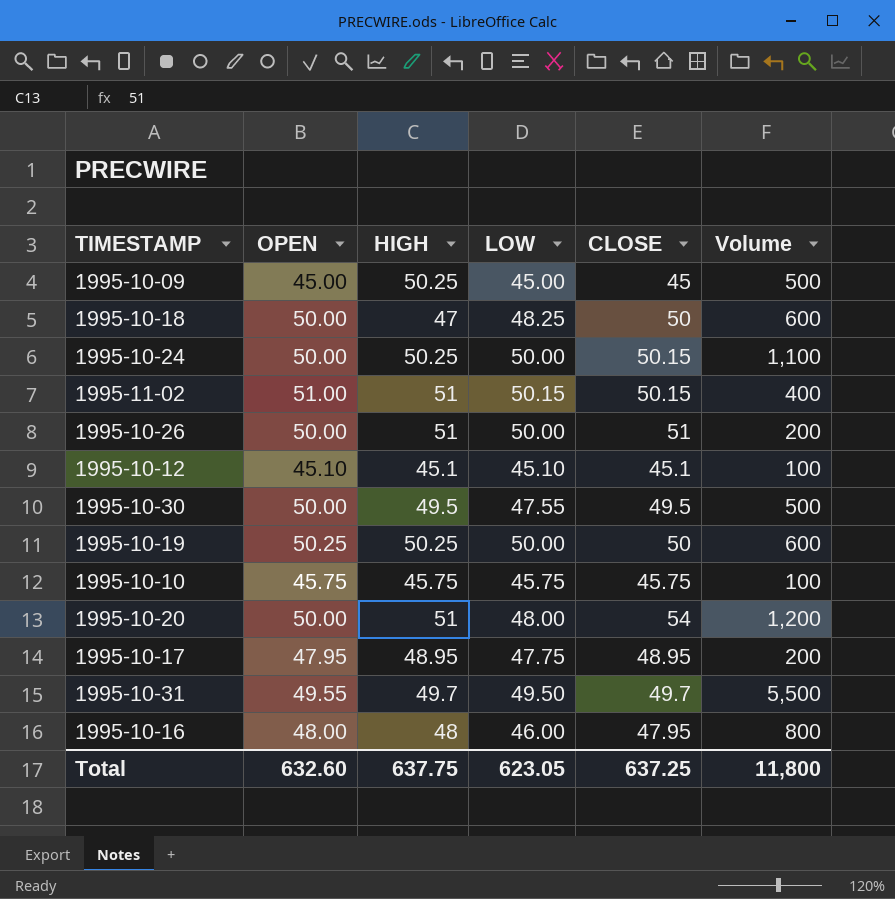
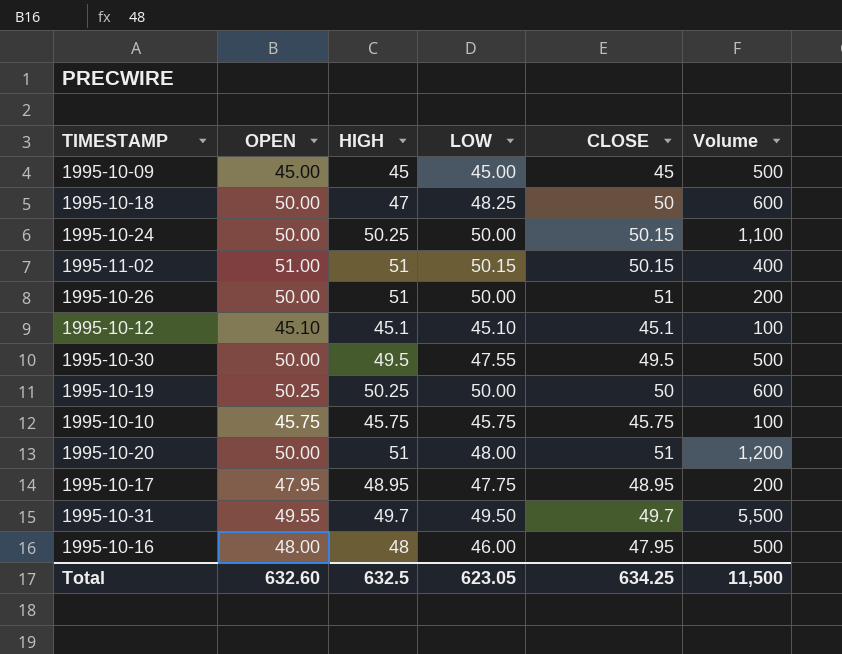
1995-10-09 | HIGH: 50.25 -> 45
1995-10-20 | CLOSE: 54 -> 51
1995-10-16 | Volume: 800 -> 500
Total | HIGH: 637.75 -> 632.5
Total | CLOSE: 637.25 -> 634.25
Total | Volume: 11,800 -> 11,500

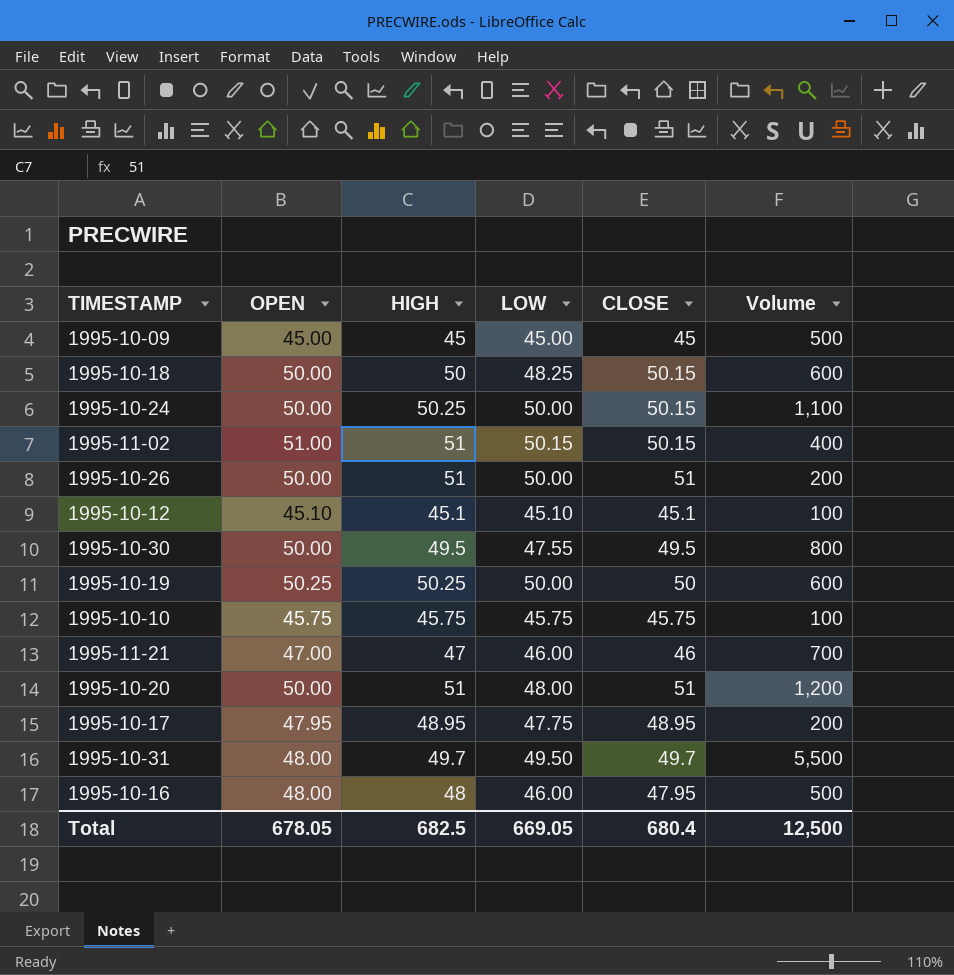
1995-10-18 | HIGH: 47 -> 50
1995-10-18 | CLOSE: 50 -> 50.15
1995-10-30 | Volume: 500 -> 800
row 1995-11-21: none -> 47.00 | 47 | 46.00 | 46 | 700
1995-10-31 | OPEN: 49.55 -> 48.00
Total | OPEN: 632.60 -> 678.05
Total | HIGH: 632.5 -> 682.5
Total | LOW: 623.05 -> 669.05
Total | CLOSE: 634.25 -> 680.4
Total | Volume: 11,500 -> 12,500

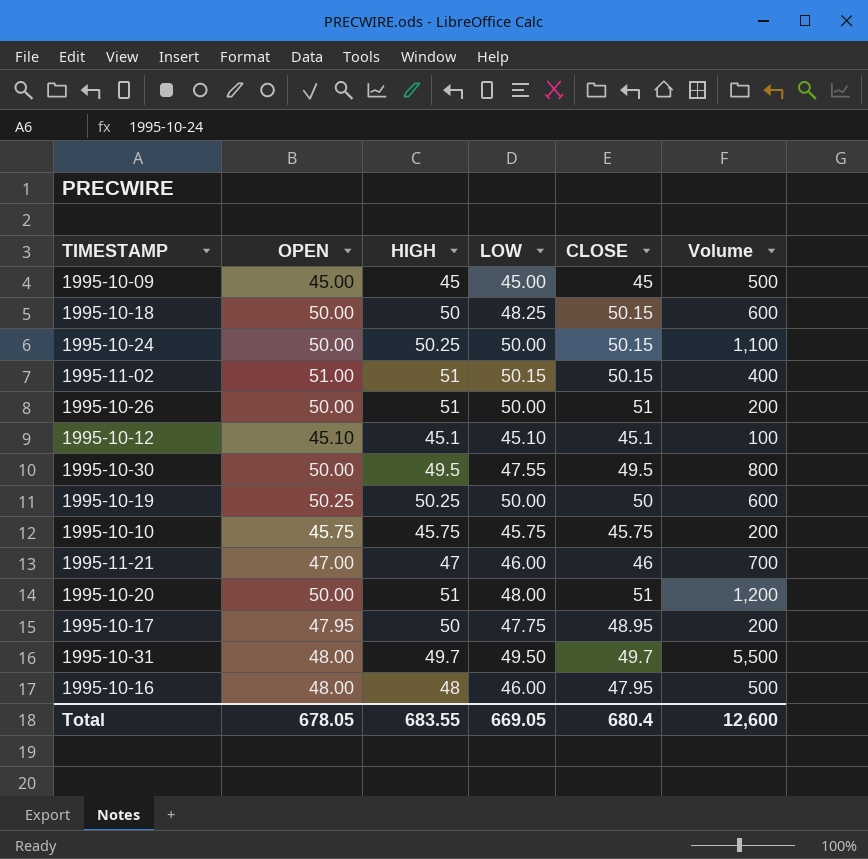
1995-10-10 | Volume: 100 -> 200
1995-10-17 | HIGH: 48.95 -> 50
Total | HIGH: 682.5 -> 683.55
Total | Volume: 12,500 -> 12,600

